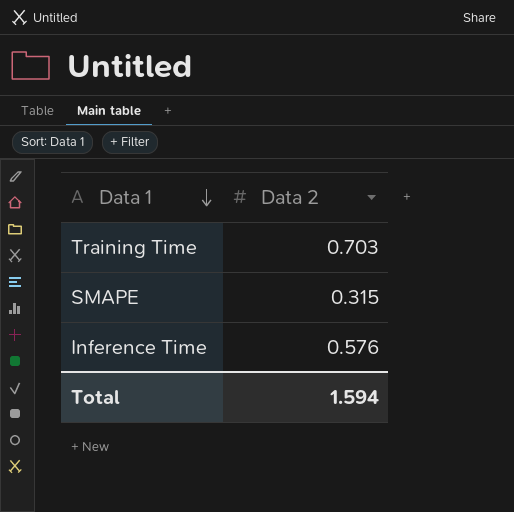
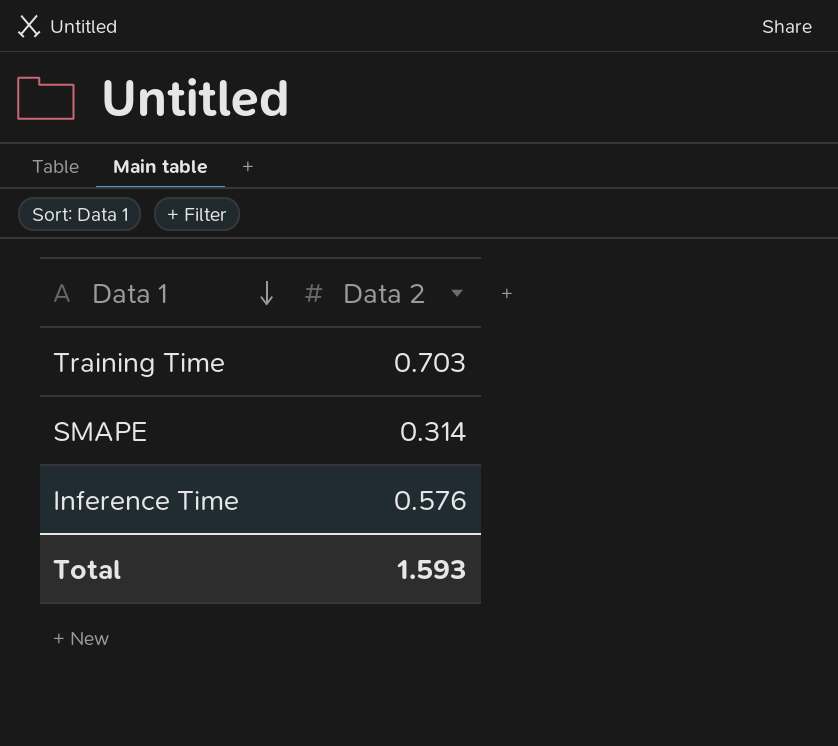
SMAPE | Data 2: 0.315 -> 0.314
Total | Data 2: 1.594 -> 1.593

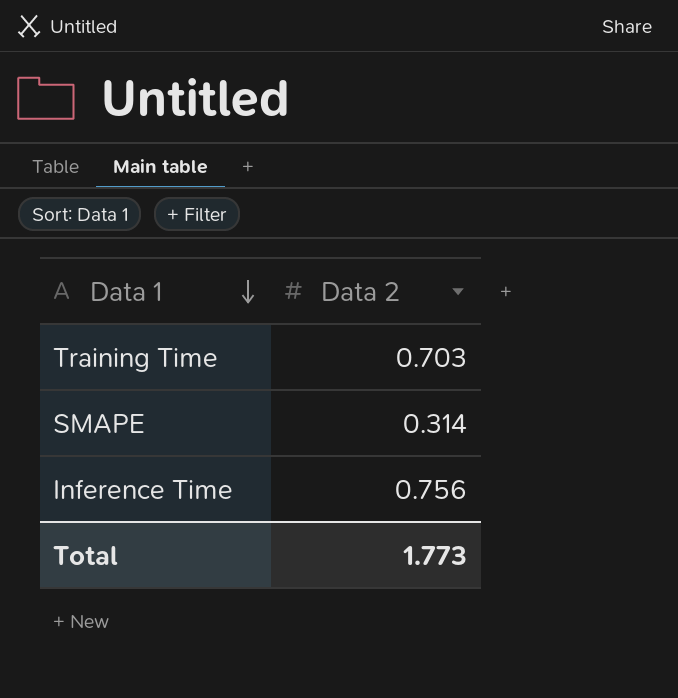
Inference Time | Data 2: 0.576 -> 0.756
Total | Data 2: 1.593 -> 1.773

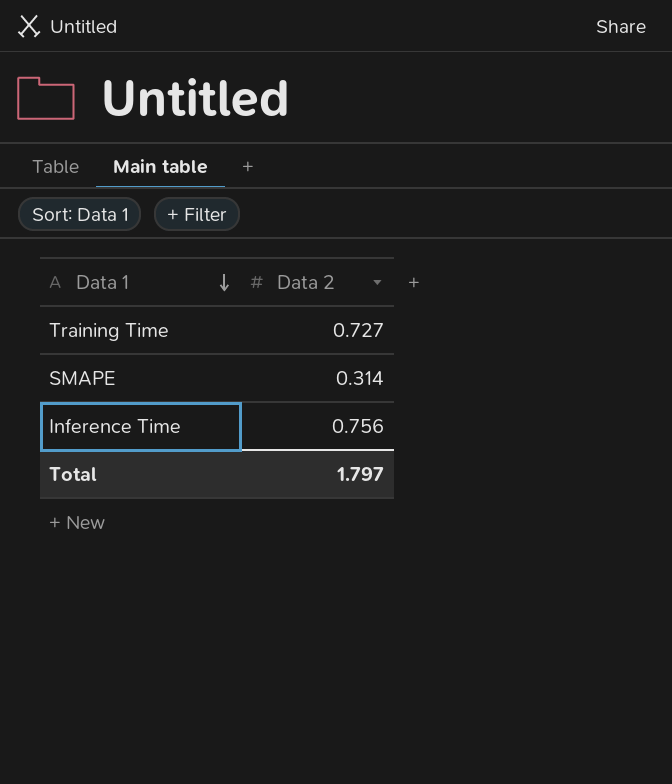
Training Time | Data 2: 0.703 -> 0.727
Total | Data 2: 1.773 -> 1.797

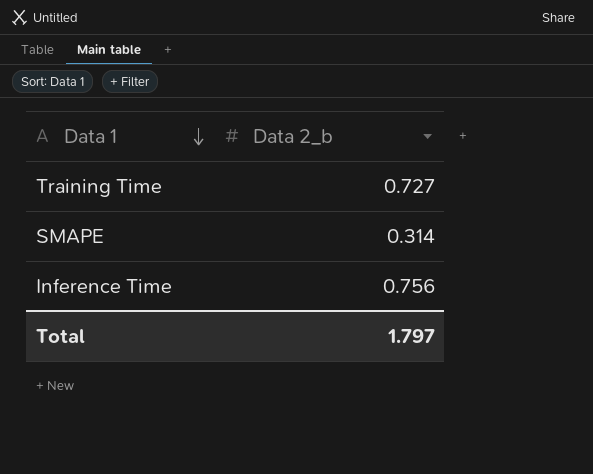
column name: Data 2 -> Data 2_b

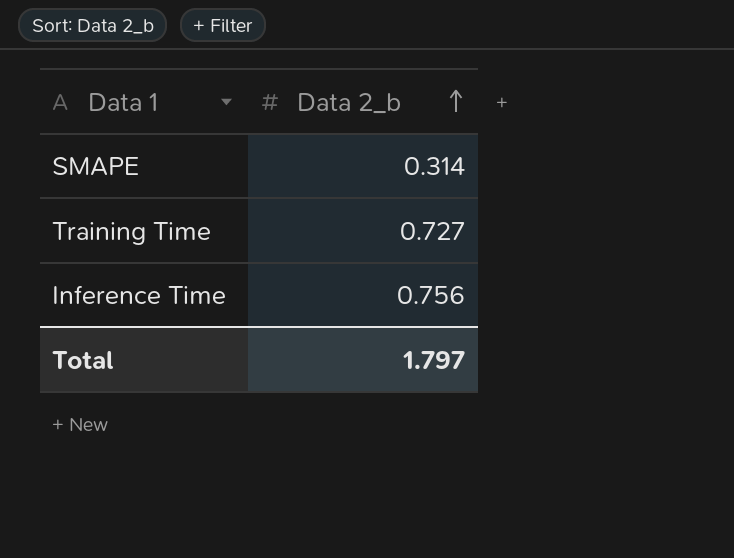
row order: Data 1 descending -> Data 2_b ascending

